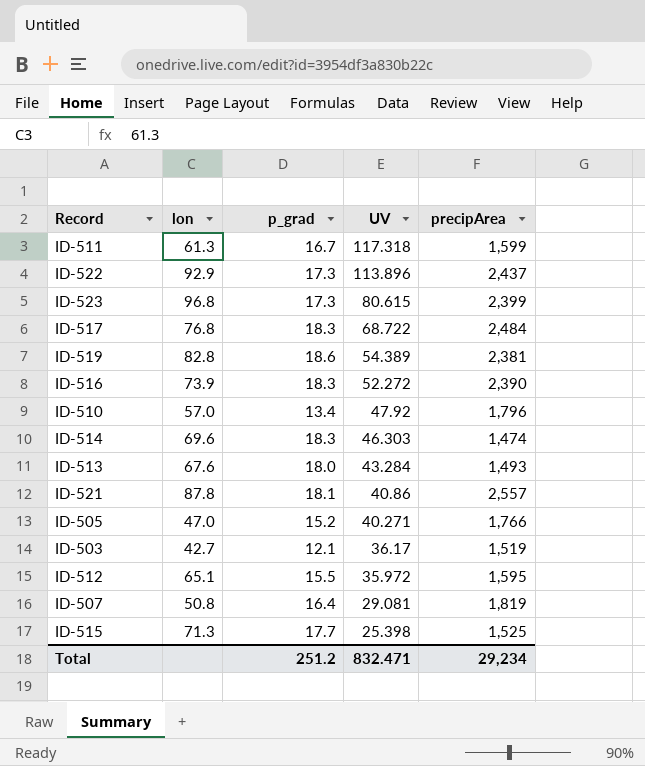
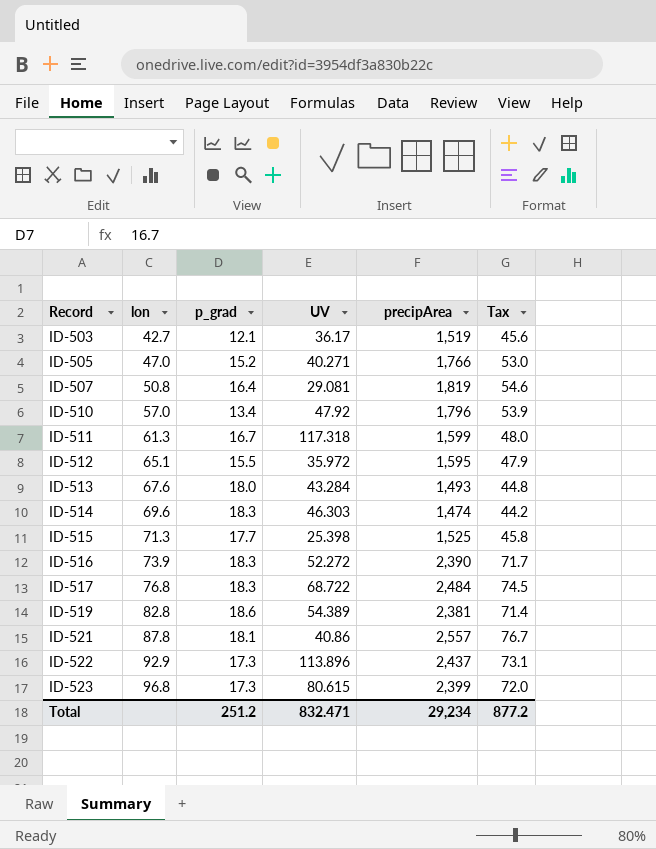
row order: UV descending -> Record ascending
column Tax | formula: none -> [precipArea] * 0.03

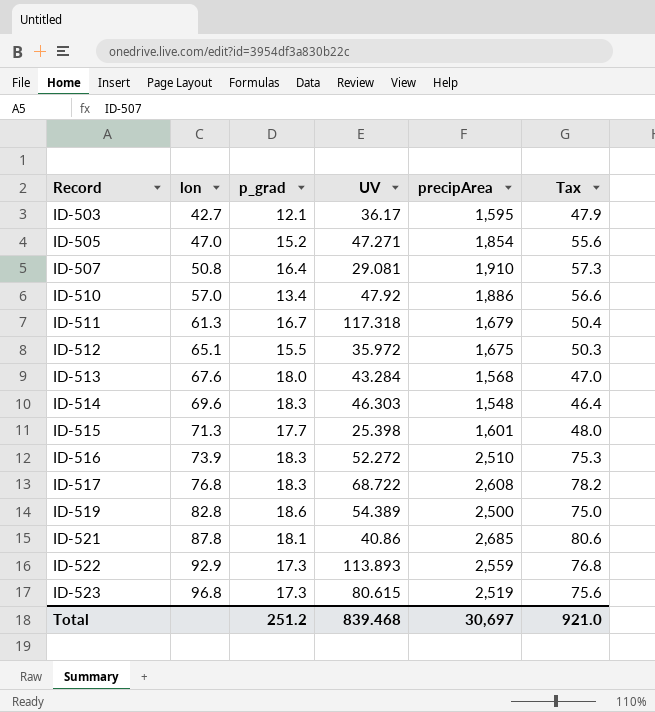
ID-503 | precipArea: 1,519 -> 1,595
ID-503 | Tax: 45.6 -> 47.9
ID-505 | UV: 40.271 -> 47.271
ID-505 | precipArea: 1,766 -> 1,854
ID-505 | Tax: 53.0 -> 55.6
ID-507 | precipArea: 1,819 -> 1,910
ID-507 | Tax: 54.6 -> 57.3
ID-510 | precipArea: 1,796 -> 1,886
ID-510 | Tax: 53.9 -> 56.6
ID-511 | precipArea: 1,599 -> 1,679
ID-511 | Tax: 48.0 -> 50.4
ID-512 | precipArea: 1,595 -> 1,675
ID-512 | Tax: 47.9 -> 50.3
ID-513 | precipArea: 1,493 -> 1,568
ID-513 | Tax: 44.8 -> 47.0
ID-514 | precipArea: 1,474 -> 1,548
ID-514 | Tax: 44.2 -> 46.4
ID-515 | precipArea: 1,525 -> 1,601
ID-515 | Tax: 45.8 -> 48.0
ID-516 | precipArea: 2,390 -> 2,510
ID-516 | Tax: 71.7 -> 75.3
ID-517 | precipArea: 2,484 -> 2,608
ID-517 | Tax: 74.5 -> 78.2
ID-519 | precipArea: 2,381 -> 2,500
ID-519 | Tax: 71.4 -> 75.0
ID-521 | precipArea: 2,557 -> 2,685
ID-521 | Tax: 76.7 -> 80.6
ID-522 | UV: 113.896 -> 113.893
ID-522 | precipArea: 2,437 -> 2,559
ID-522 | Tax: 73.1 -> 76.8
ID-523 | precipArea: 2,399 -> 2,519
ID-523 | Tax: 72.0 -> 75.6
Total | UV: 832.471 -> 839.468
Total | precipArea: 29,234 -> 30,697
Total | Tax: 877.2 -> 921.0

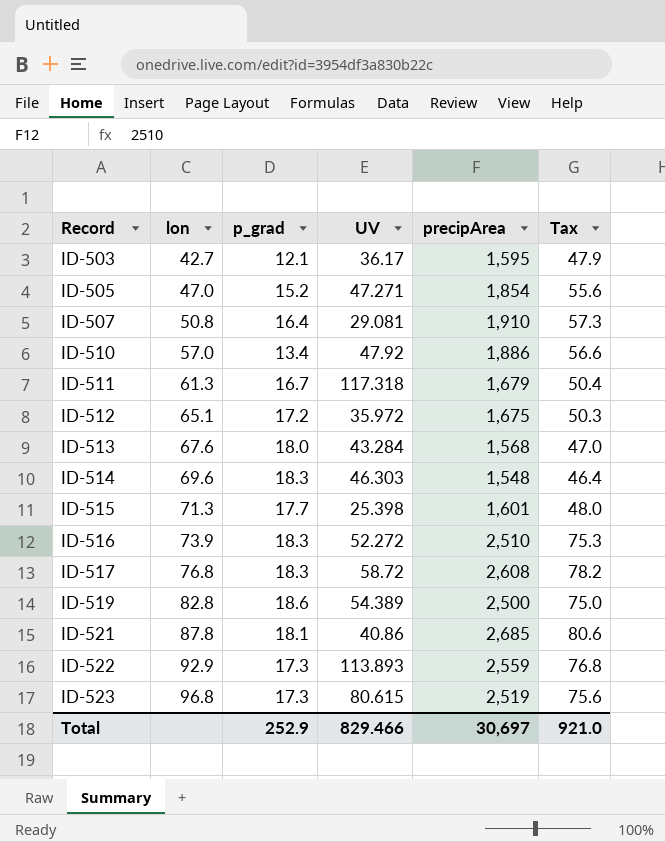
ID-512 | p_grad: 15.5 -> 17.2
ID-517 | UV: 68.722 -> 58.72
Total | p_grad: 251.2 -> 252.9
Total | UV: 839.468 -> 829.466

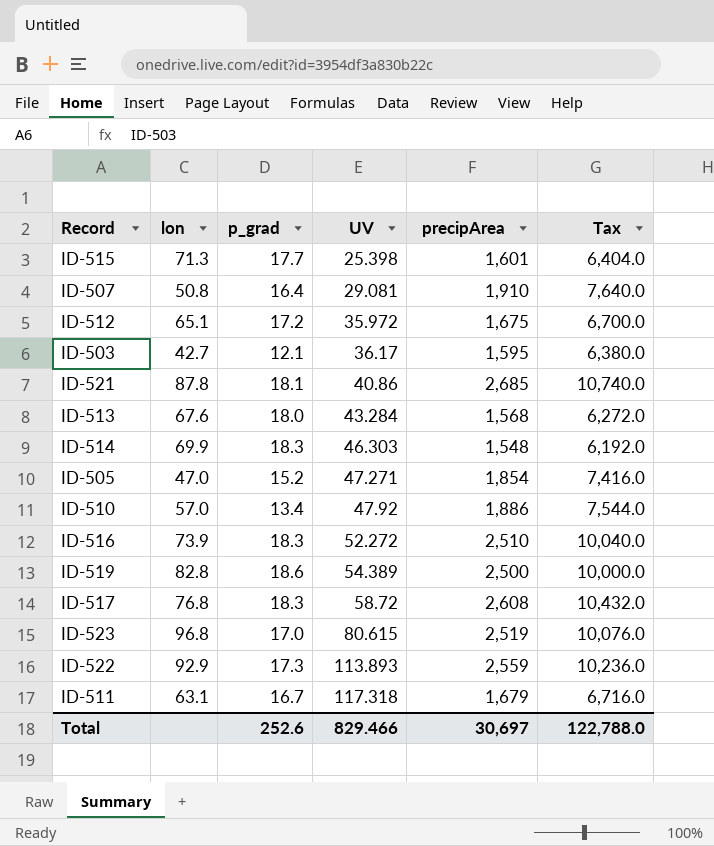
row order: Record ascending -> UV ascending
column Tax | formula: [precipArea] * 0.03 -> [precipArea] * 4
ID-514 | lon: 69.6 -> 69.9
ID-523 | p_grad: 17.3 -> 17.0
ID-511 | lon: 61.3 -> 63.1
Total | p_grad: 252.9 -> 252.6
Total | Tax: 921.0 -> 122,788.0

